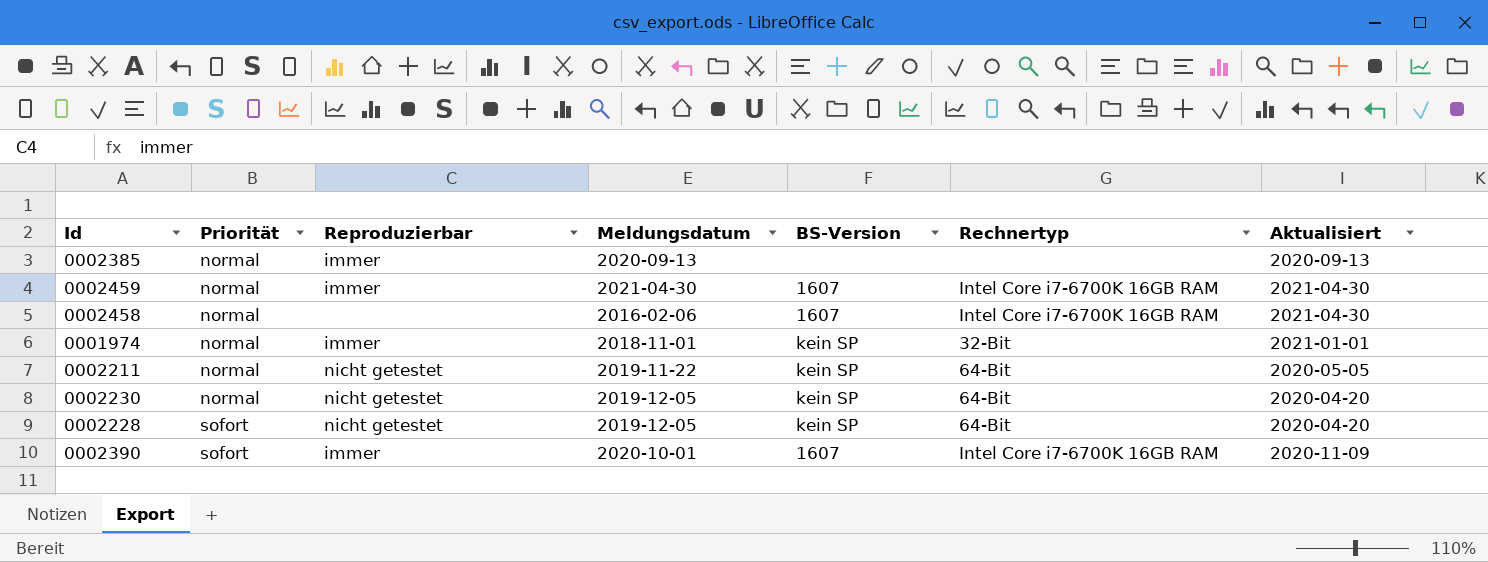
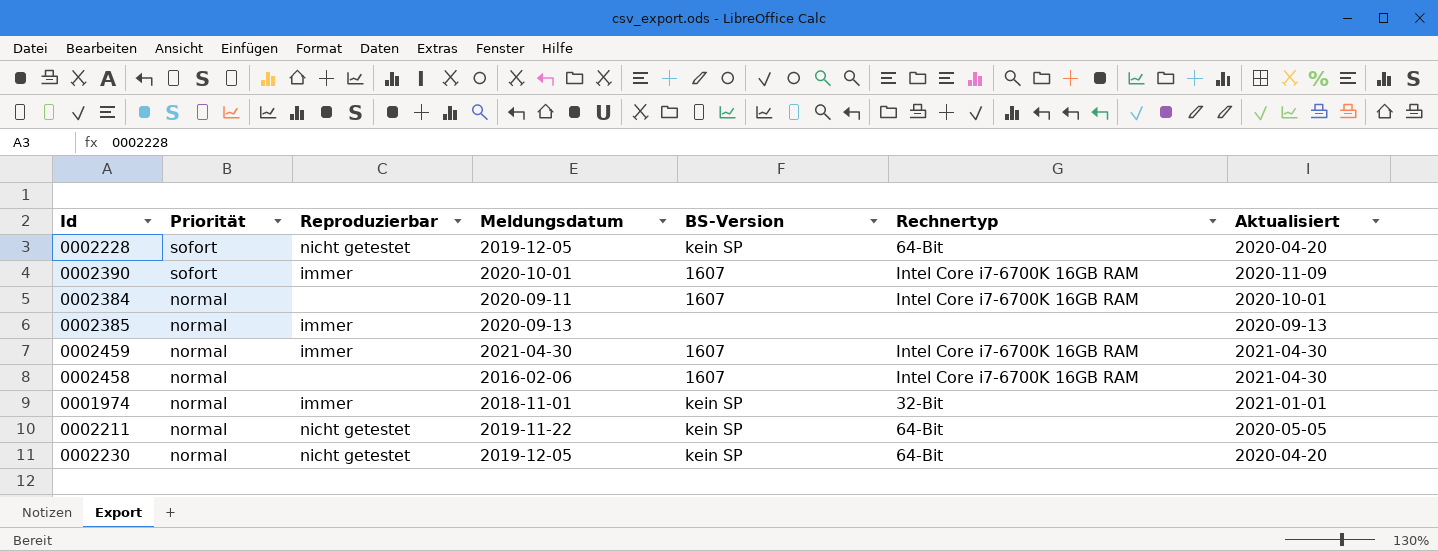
row order: Priorität ascending -> Priorität descending
row 0002384: none -> normal | none | 2020-09-11 | 1607 | Intel Core i7-6700K 16GB RAM | 2020-10-01

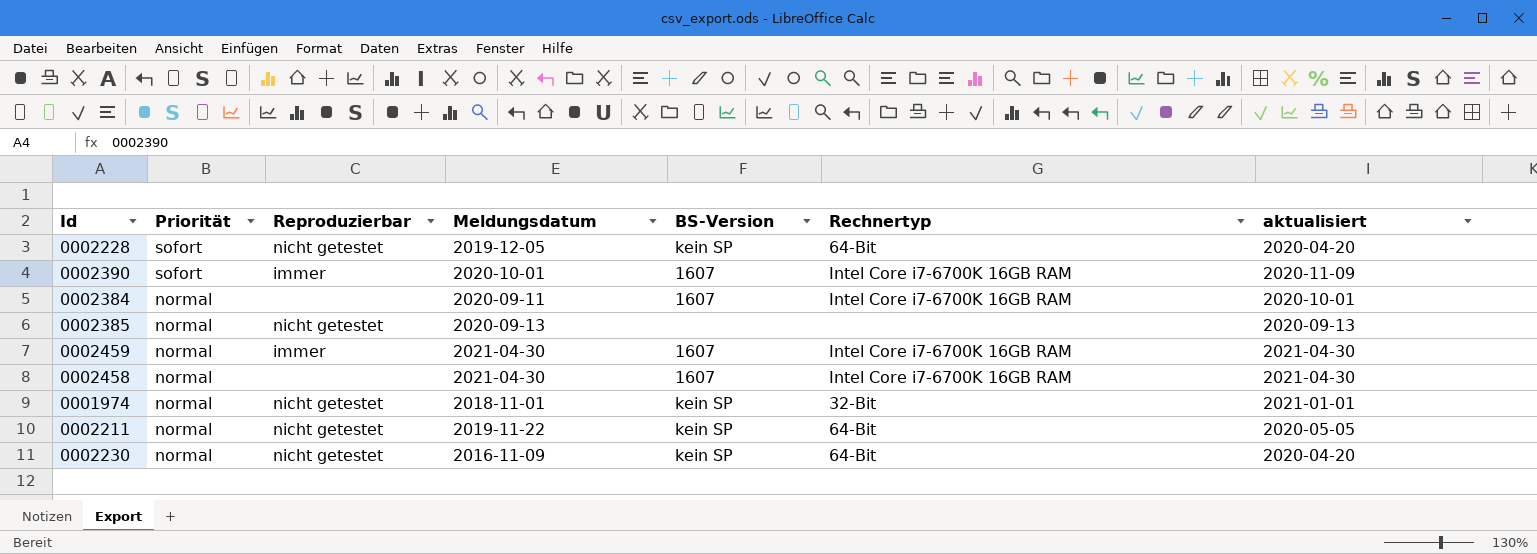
column name: Aktualisiert -> aktualisiert
0002385 | Reproduzierbar: immer -> nicht getestet
0002458 | Meldungsdatum: 2016-02-06 -> 2021-04-30
0001974 | Reproduzierbar: immer -> nicht getestet
0002230 | Meldungsdatum: 2019-12-05 -> 2016-11-09

